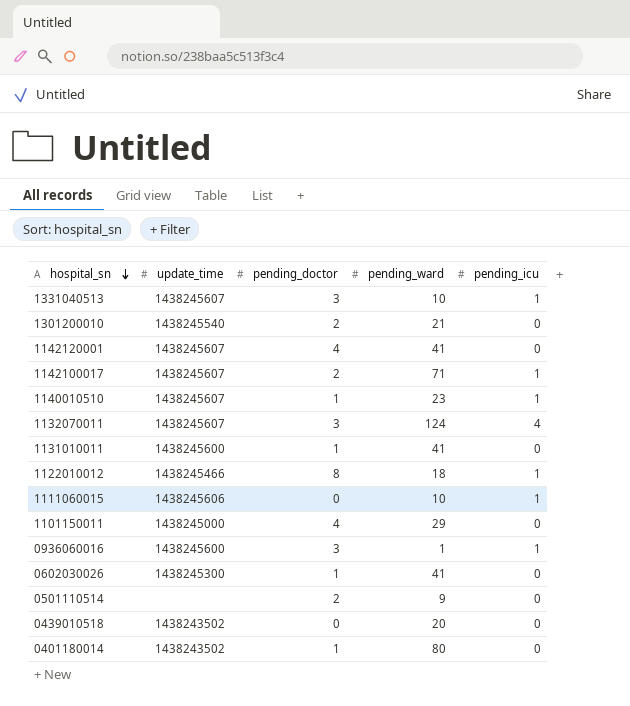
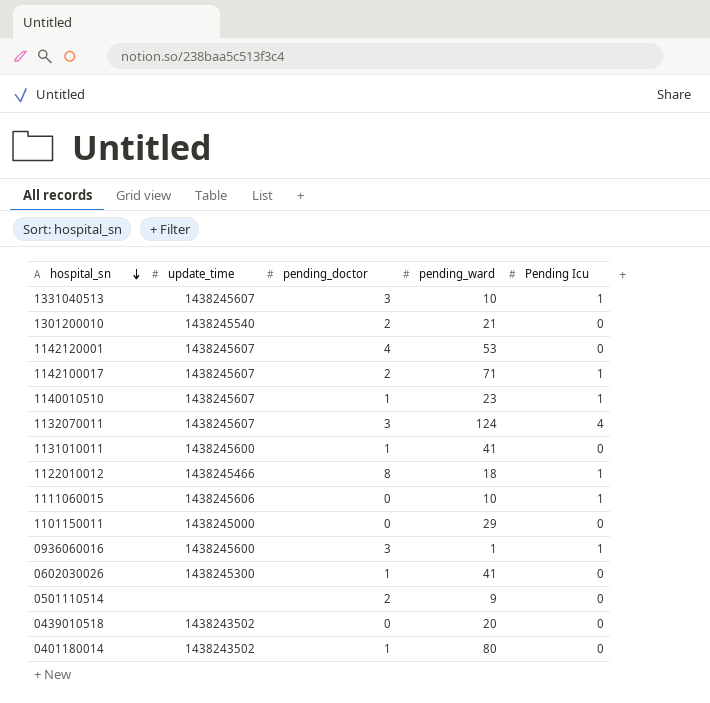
column name: pending_icu -> Pending Icu
1142120001 | pending_ward: 41 -> 53
1101150011 | pending_doctor: 4 -> 0

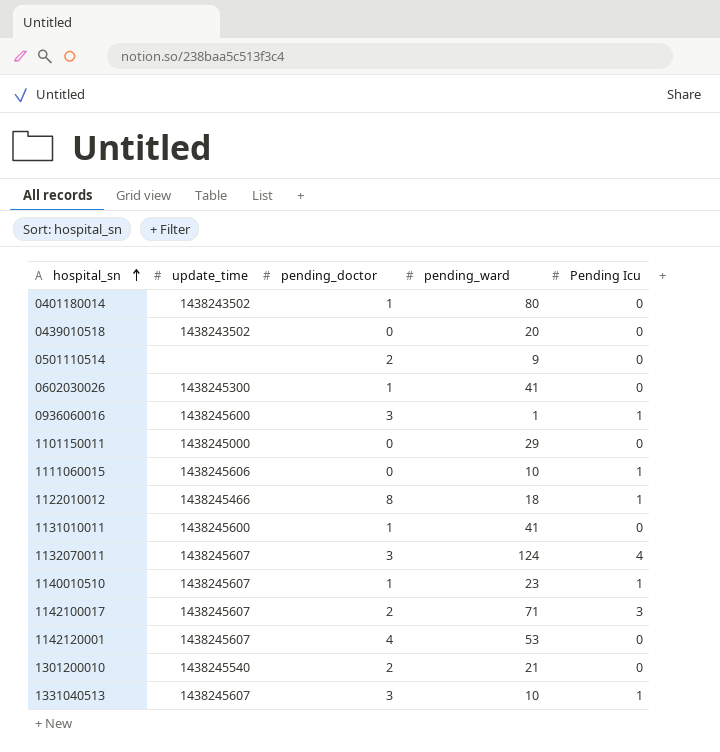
row order: hospital_sn descending -> hospital_sn ascending
1142100017 | Pending Icu: 1 -> 3

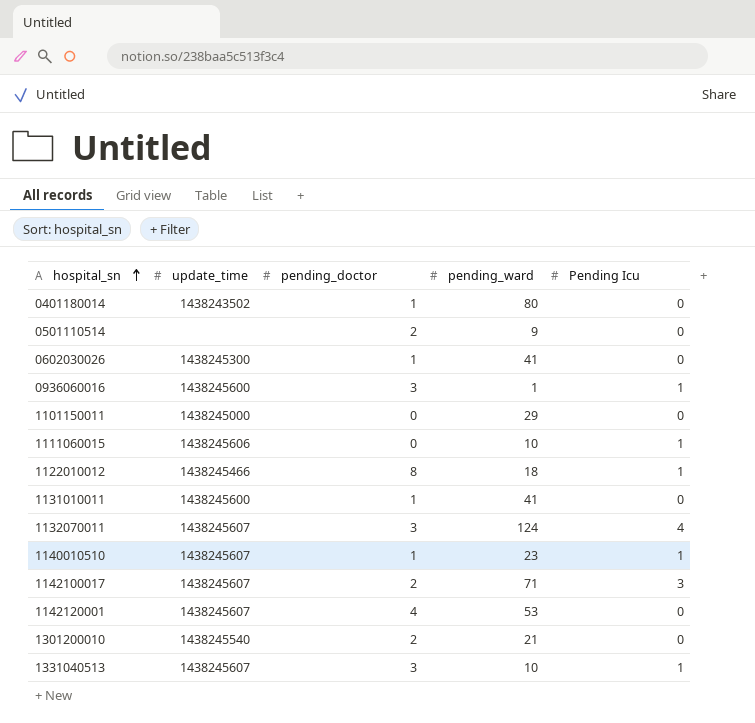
row 0439010518: 1438243502 | 0 | 20 | 0 -> none

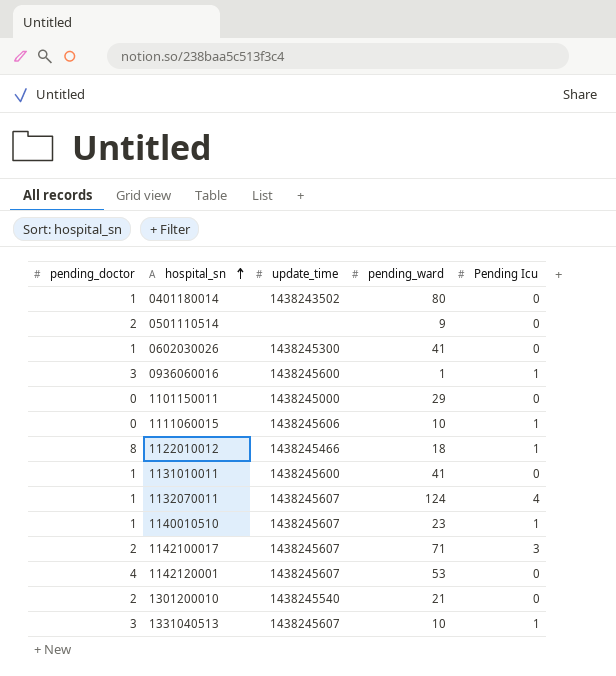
column pending_doctor | position: 3 -> 1
1132070011 | pending_doctor: 3 -> 1

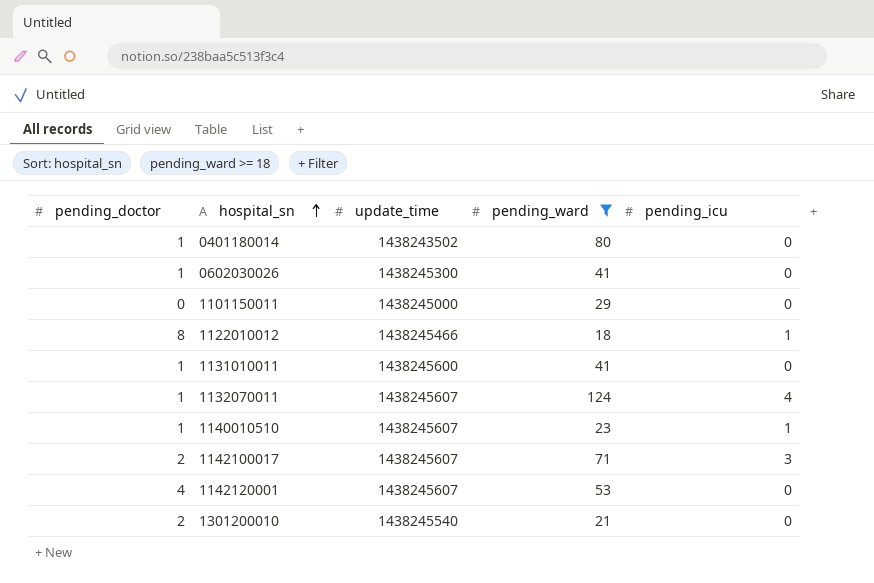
filter: none -> pending_ward >= 18
column name: Pending Icu -> pending_icu

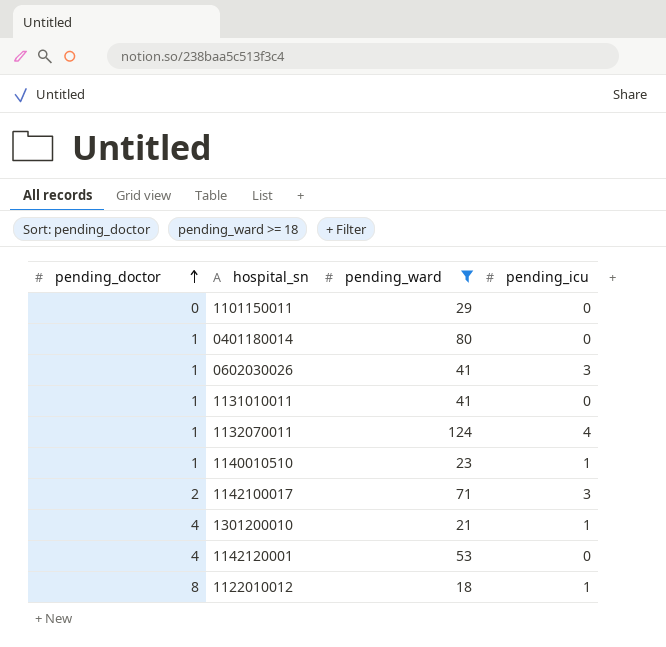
row order: hospital_sn ascending -> pending_doctor ascending
column update_time | position: 3 -> none
0602030026 | pending_icu: 0 -> 3
1301200010 | pending_doctor: 2 -> 4
1301200010 | pending_icu: 0 -> 1

